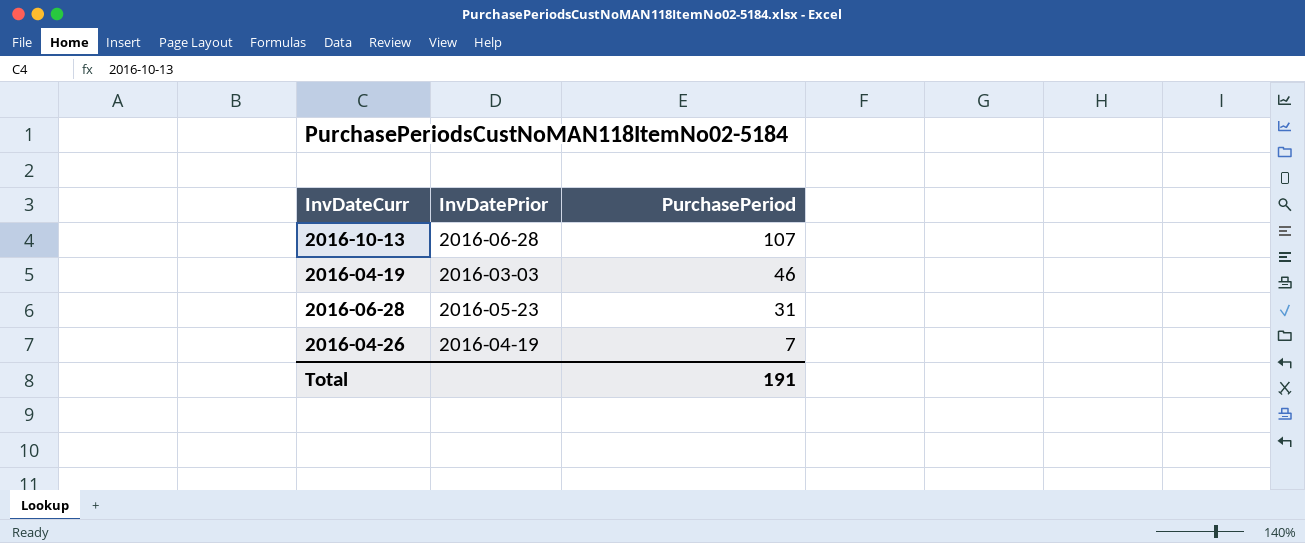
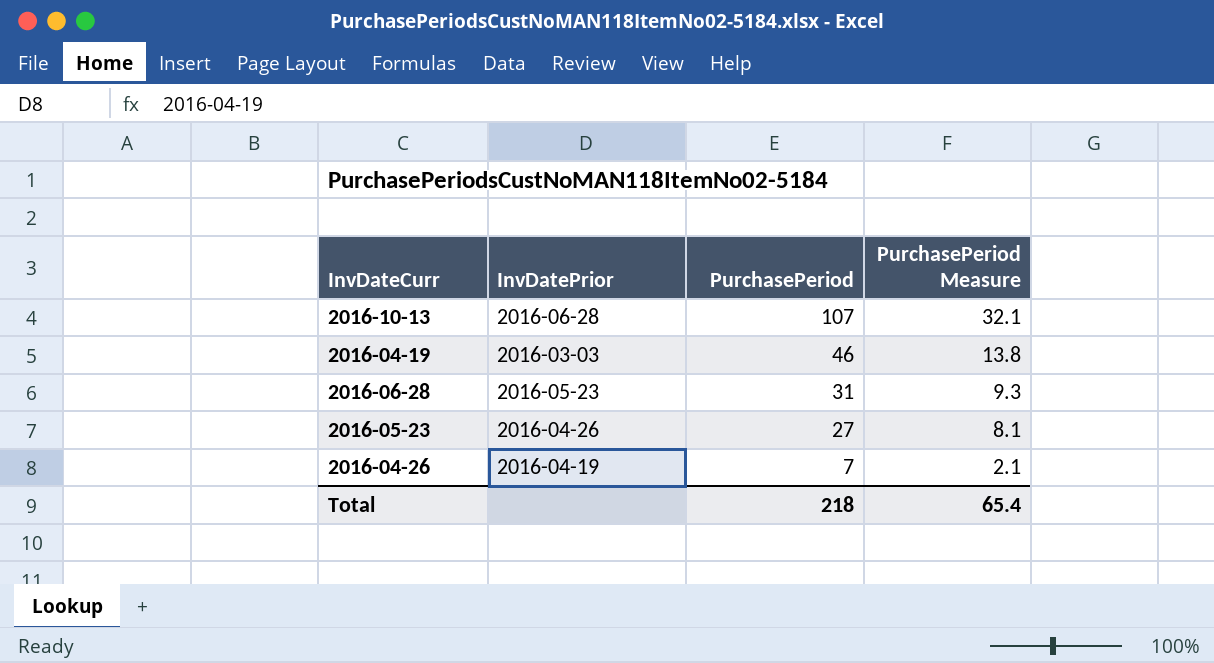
column PurchasePeriod Measure | formula: none -> [PurchasePeriod] * 0.3
row 2016-05-23: none -> 2016-04-26 | 27 | 8.1
Total | PurchasePeriod: 191 -> 218

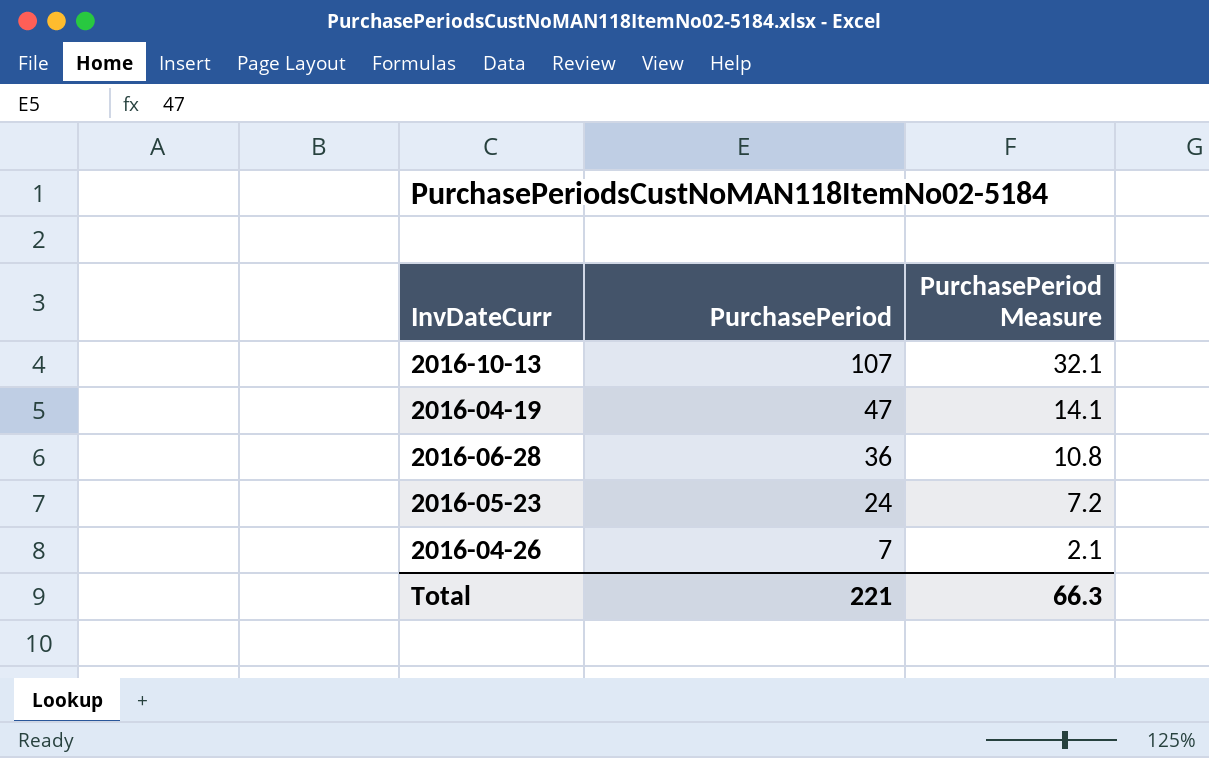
column InvDatePrior | position: 2 -> none
2016-04-19 | PurchasePeriod: 46 -> 47
2016-04-19 | PurchasePeriod Measure: 13.8 -> 14.1
2016-06-28 | PurchasePeriod: 31 -> 36
2016-06-28 | PurchasePeriod Measure: 9.3 -> 10.8
2016-05-23 | PurchasePeriod: 27 -> 24
2016-05-23 | PurchasePeriod Measure: 8.1 -> 7.2
Total | PurchasePeriod: 218 -> 221
Total | PurchasePeriod Measure: 65.4 -> 66.3

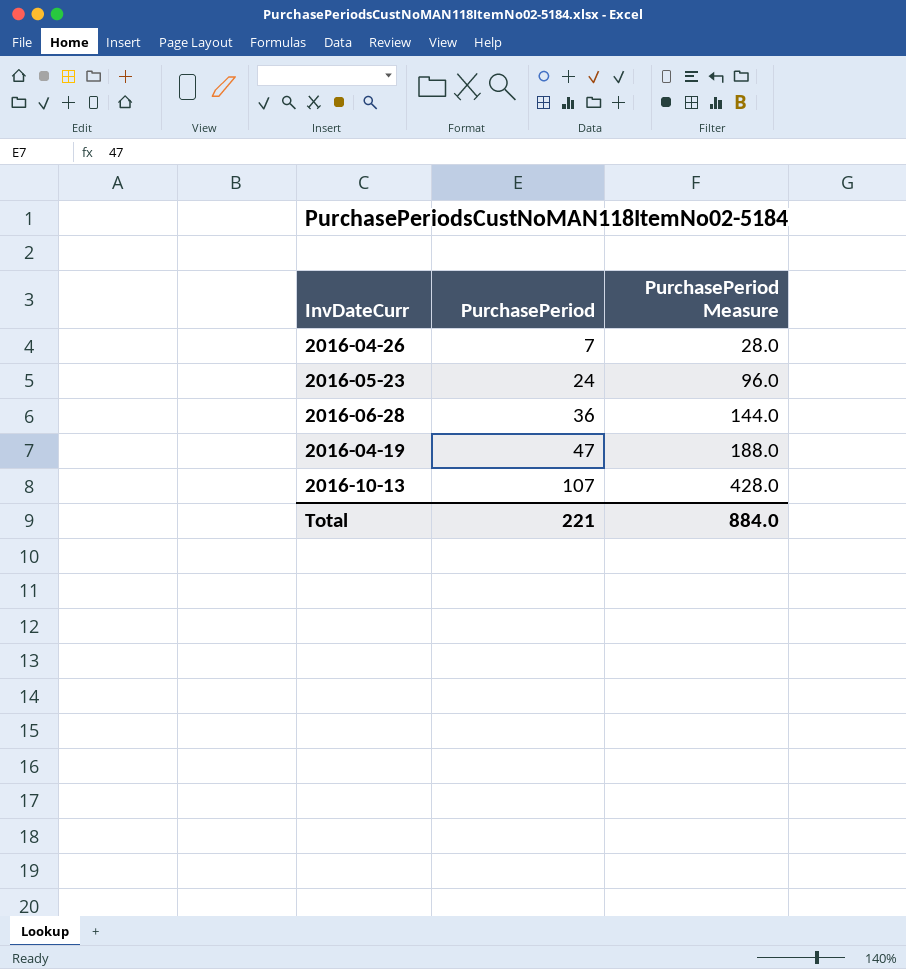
row order: PurchasePeriod descending -> PurchasePeriod ascending
column PurchasePeriod Measure | formula: [PurchasePeriod] * 0.3 -> [PurchasePeriod] * 4
Total | PurchasePeriod Measure: 66.3 -> 884.0

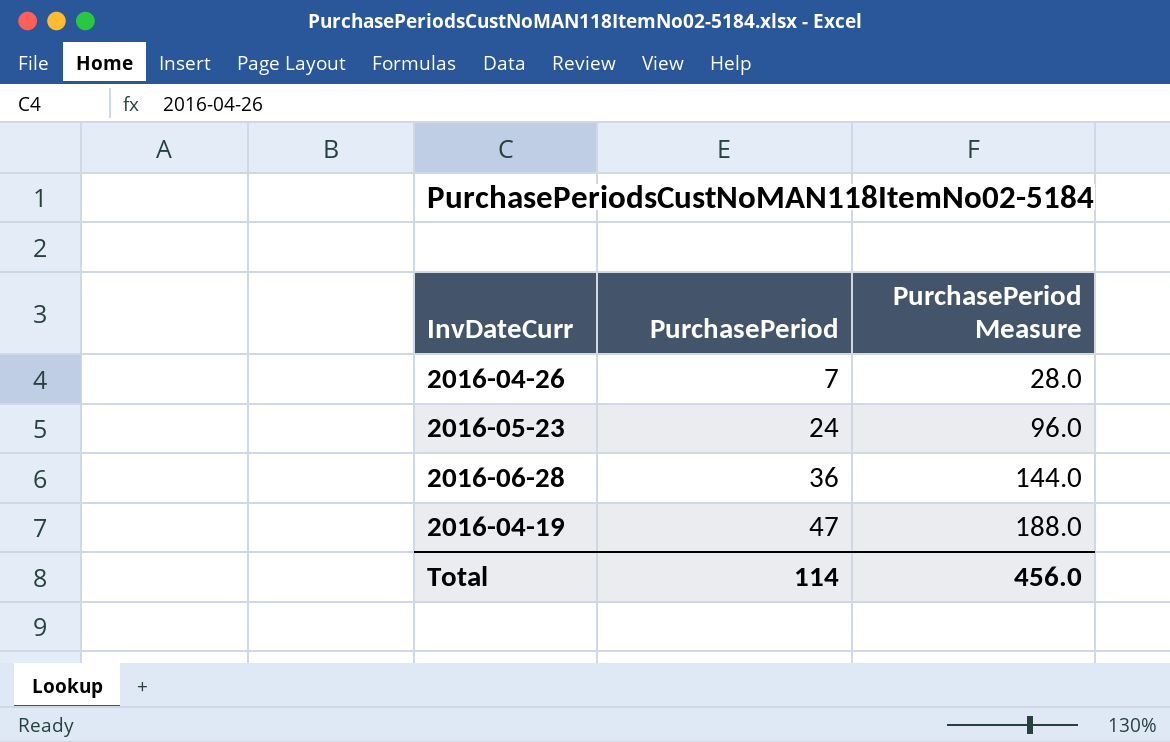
row 2016-10-13: 107 | 428.0 -> none
Total | PurchasePeriod: 221 -> 114
Total | PurchasePeriod Measure: 884.0 -> 456.0

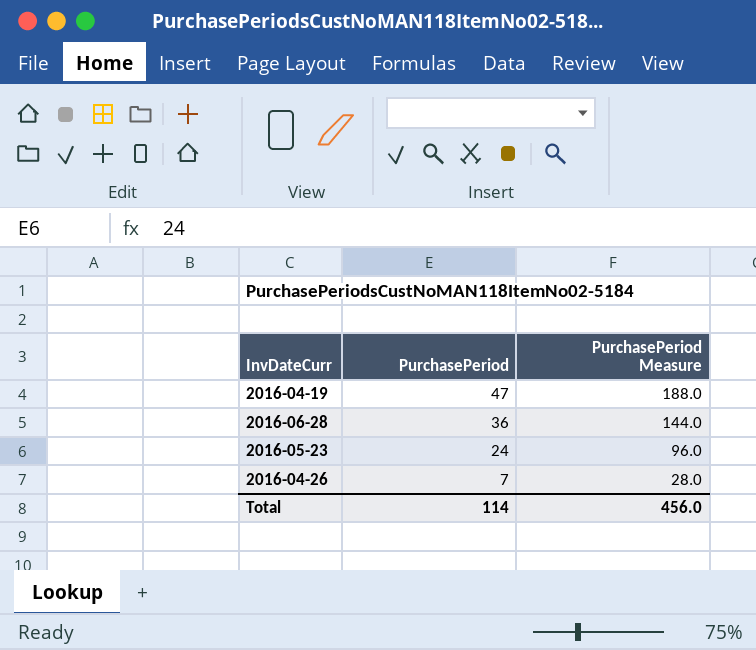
row order: PurchasePeriod ascending -> PurchasePeriod descending

